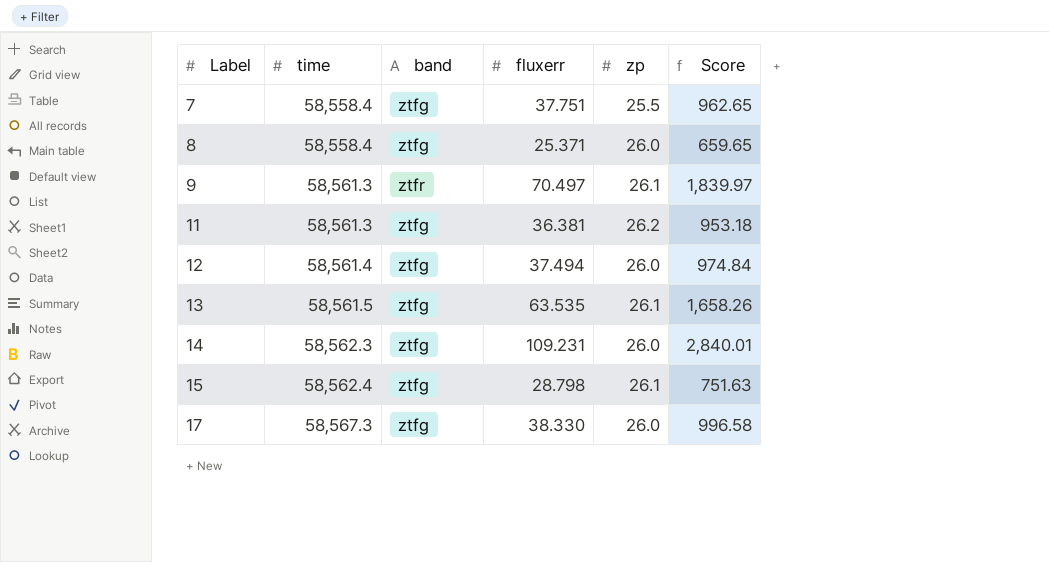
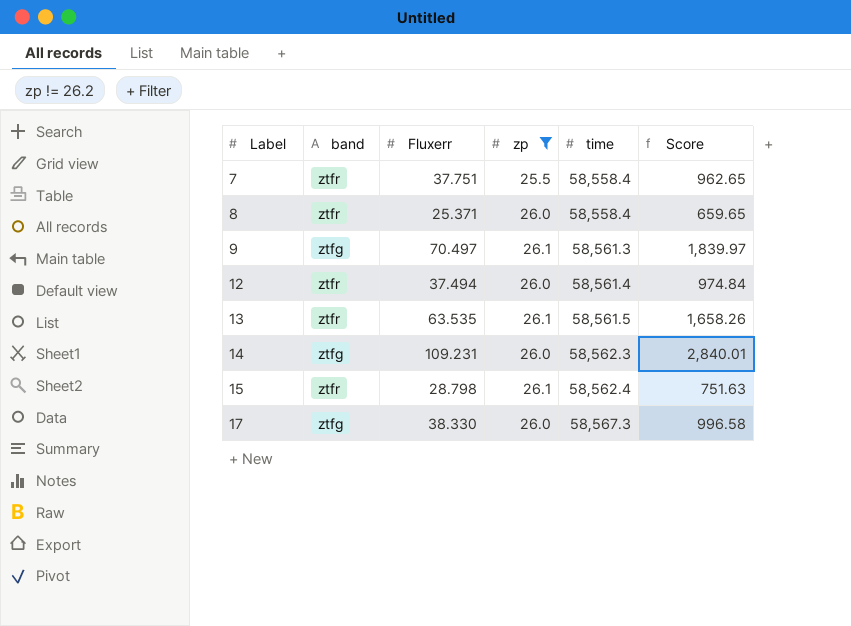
filter: none -> zp != 26.2
column name: fluxerr -> Fluxerr
column time | position: 2 -> 5
7 | band: ztfg -> ztfr
8 | band: ztfg -> ztfr
9 | band: ztfr -> ztfg
12 | band: ztfg -> ztfr
13 | band: ztfg -> ztfr
15 | band: ztfg -> ztfr

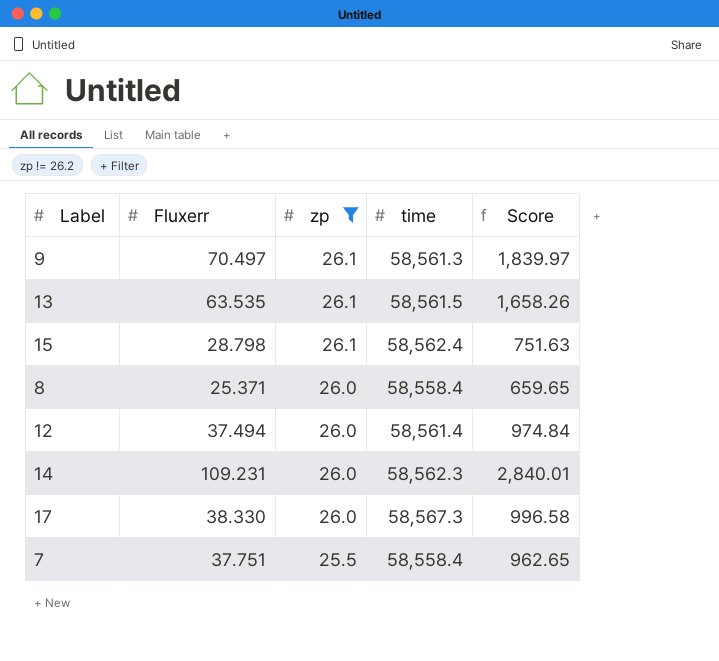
row order: Label ascending -> zp descending
column band | position: 2 -> none

